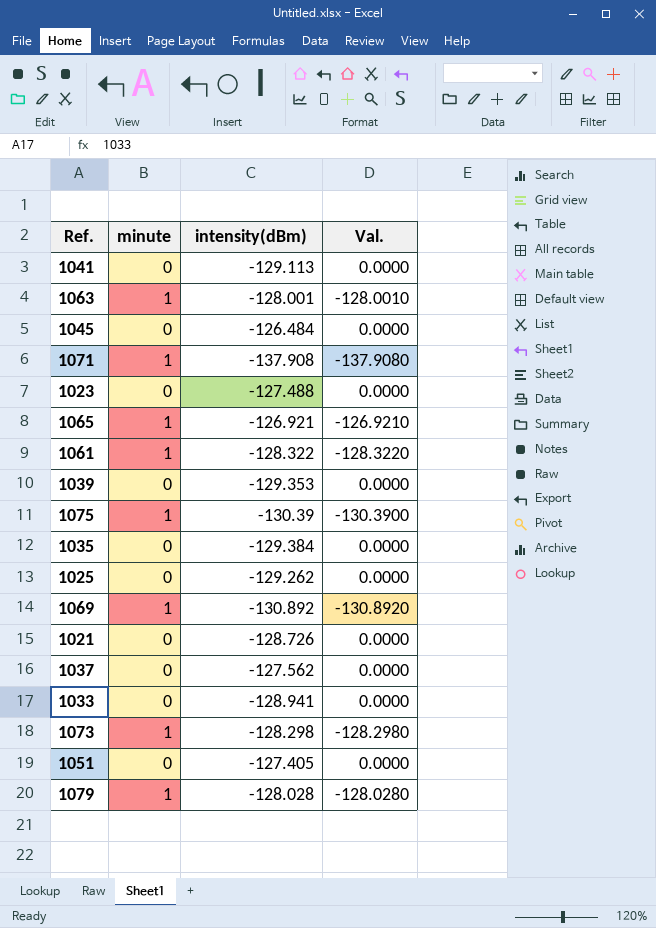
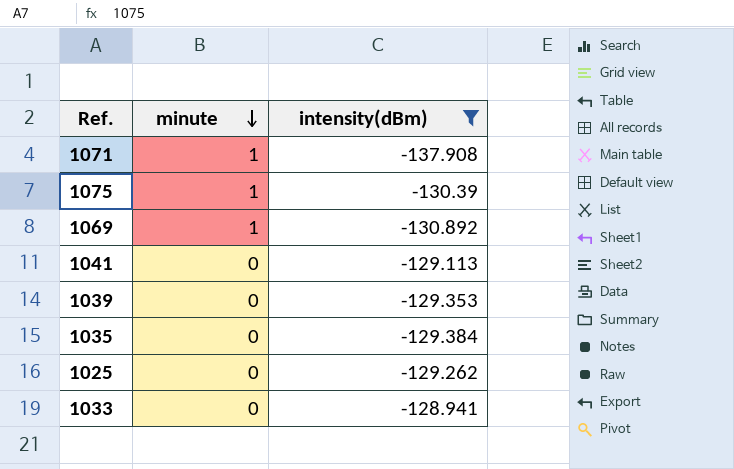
filter: none -> intensity(dBm) <= -128.941
row order: none -> minute descending
column Val. | formula: [minute] * [intensity(dBm)] -> none

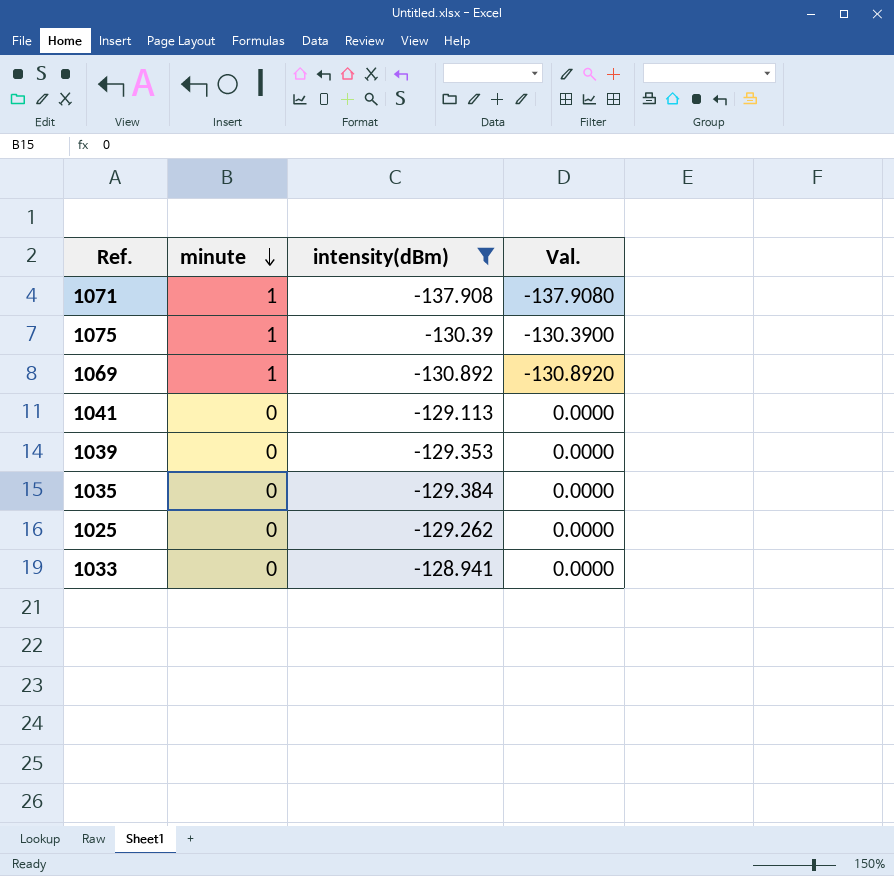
column Val. | formula: none -> [minute] * [intensity(dBm)]

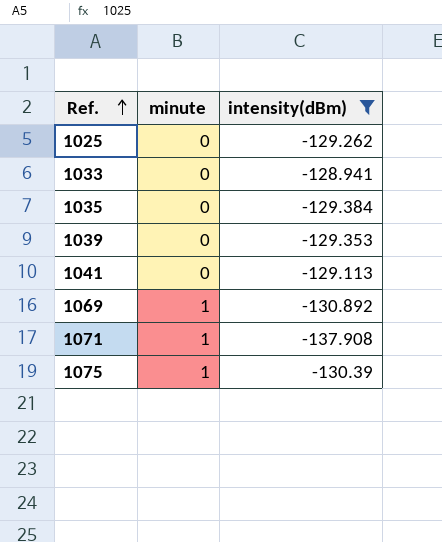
row order: minute descending -> Ref. ascending
column Val. | formula: [minute] * [intensity(dBm)] -> none

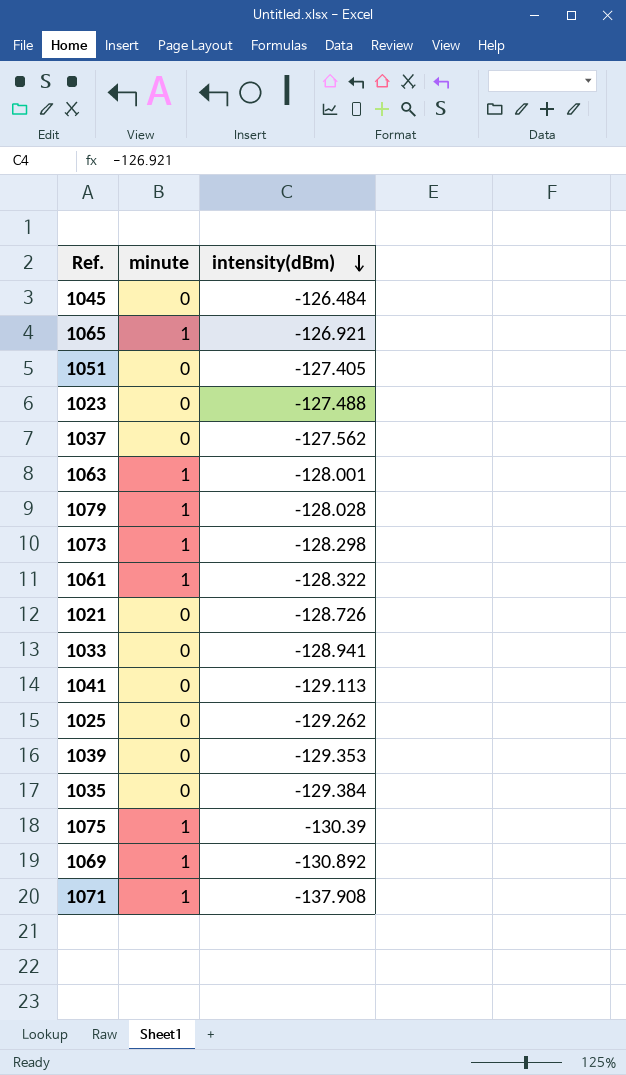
filter: intensity(dBm) <= -128.941 -> none
row order: Ref. ascending -> intensity(dBm) descending

